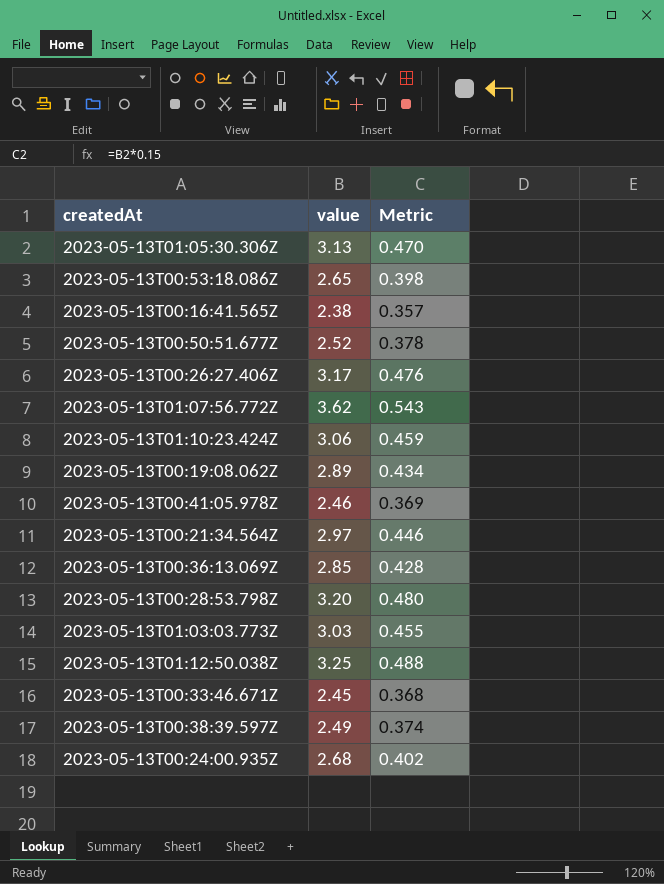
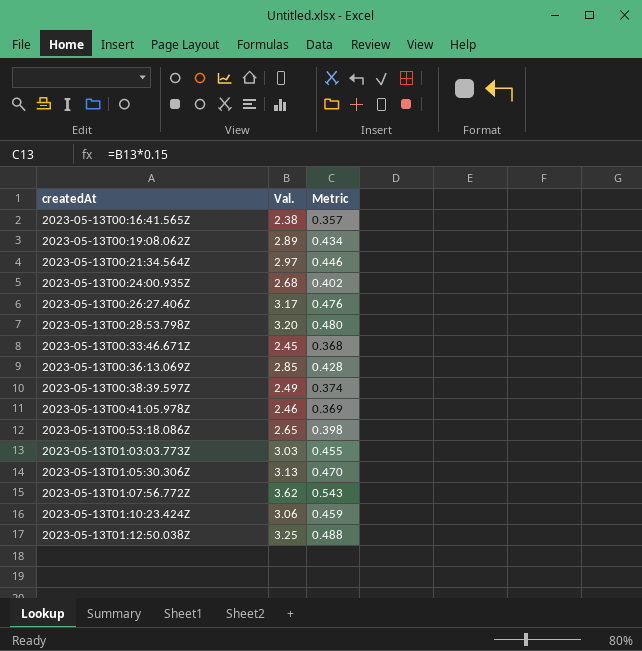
row order: none -> createdAt ascending
column name: value -> Val.
row 2023-05-13T00:50:51.677Z: 2.52 | 0.378 -> none

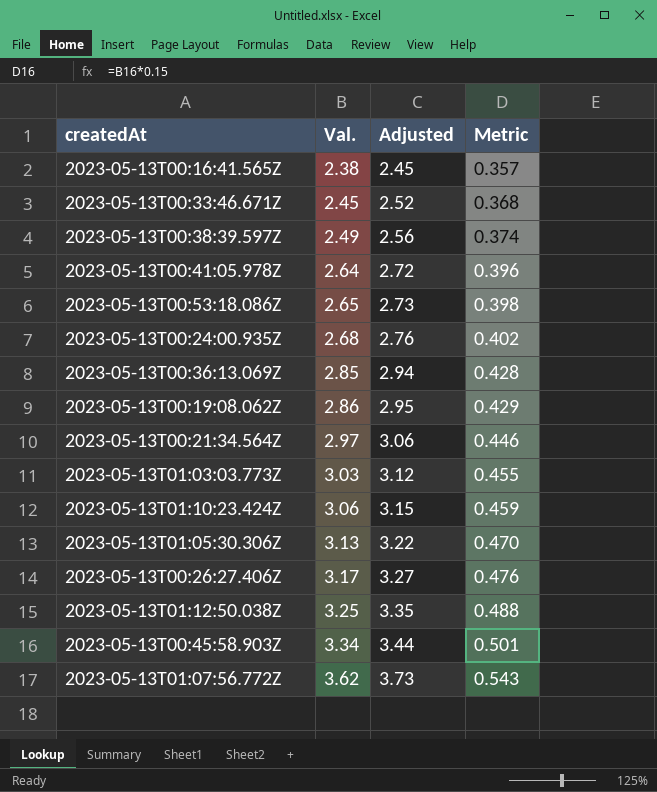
row order: createdAt ascending -> Val. ascending
column Adjusted | formula: none -> [Val.] * 1.03
row 2023-05-13T00:28:53.798Z: 3.20 | 0.480 -> none
2023-05-13T00:41:05.978Z | Val.: 2.46 -> 2.64
2023-05-13T00:41:05.978Z | Metric: 0.369 -> 0.396
2023-05-13T00:19:08.062Z | Val.: 2.89 -> 2.86
2023-05-13T00:19:08.062Z | Metric: 0.434 -> 0.429
row 2023-05-13T00:45:58.903Z: none -> 3.34 | 3.44 | 0.501

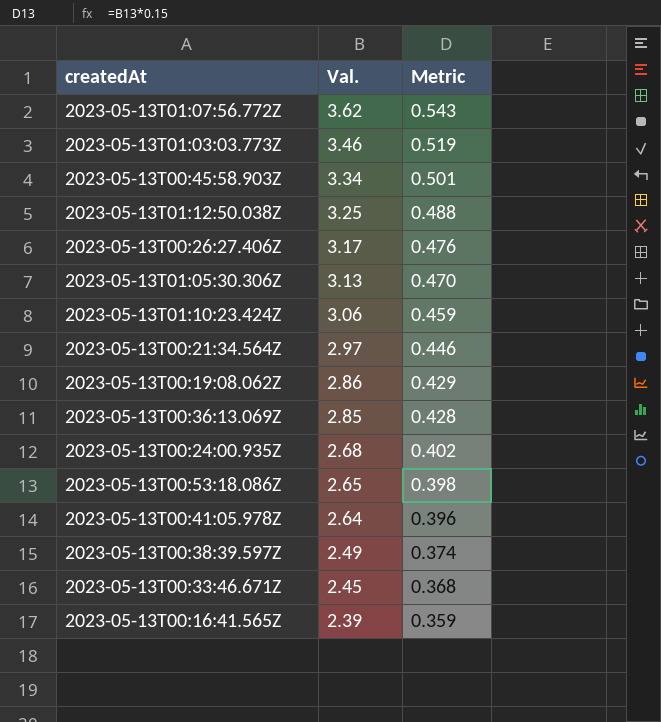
row order: Val. ascending -> Val. descending
column Adjusted | formula: [Val.] * 1.03 -> none
2023-05-13T01:03:03.773Z | Val.: 3.03 -> 3.46
2023-05-13T01:03:03.773Z | Metric: 0.455 -> 0.519
2023-05-13T00:16:41.565Z | Val.: 2.38 -> 2.39
2023-05-13T00:16:41.565Z | Metric: 0.357 -> 0.359

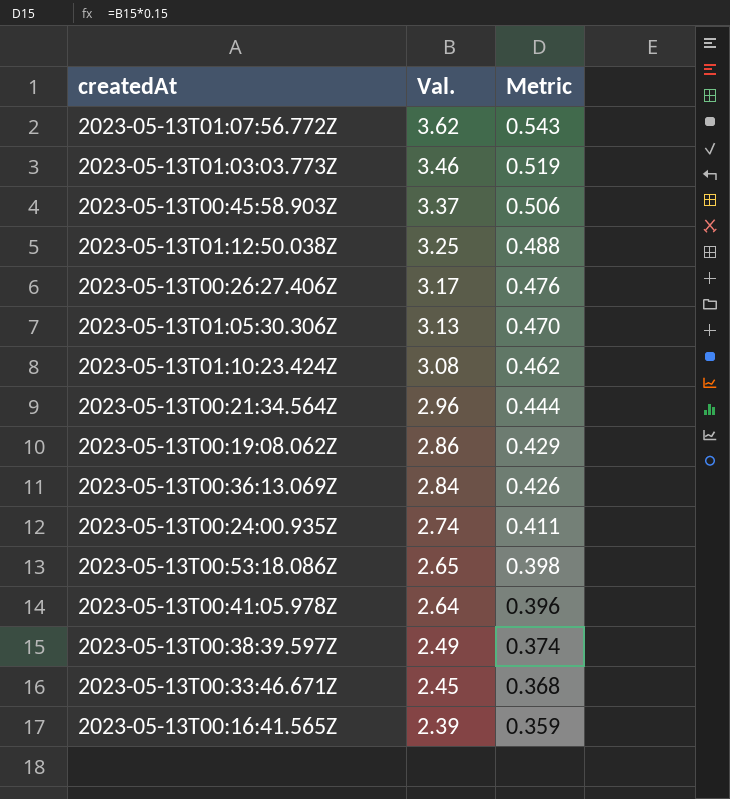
2023-05-13T00:45:58.903Z | Val.: 3.34 -> 3.37
2023-05-13T00:45:58.903Z | Metric: 0.501 -> 0.506
2023-05-13T01:10:23.424Z | Val.: 3.06 -> 3.08
2023-05-13T01:10:23.424Z | Metric: 0.459 -> 0.462
2023-05-13T00:21:34.564Z | Val.: 2.97 -> 2.96
2023-05-13T00:21:34.564Z | Metric: 0.446 -> 0.444
2023-05-13T00:36:13.069Z | Val.: 2.85 -> 2.84
2023-05-13T00:36:13.069Z | Metric: 0.428 -> 0.426
2023-05-13T00:24:00.935Z | Val.: 2.68 -> 2.74
2023-05-13T00:24:00.935Z | Metric: 0.402 -> 0.411

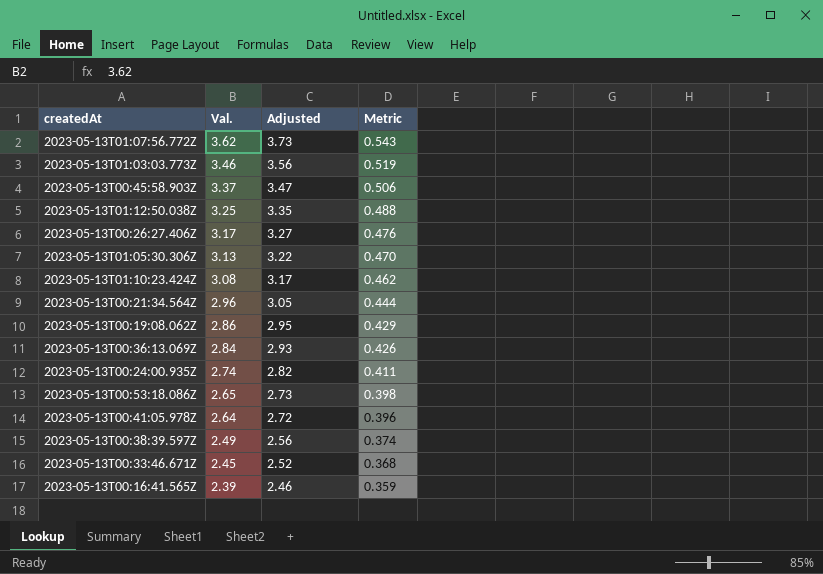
column Adjusted | formula: none -> [Val.] * 1.03

